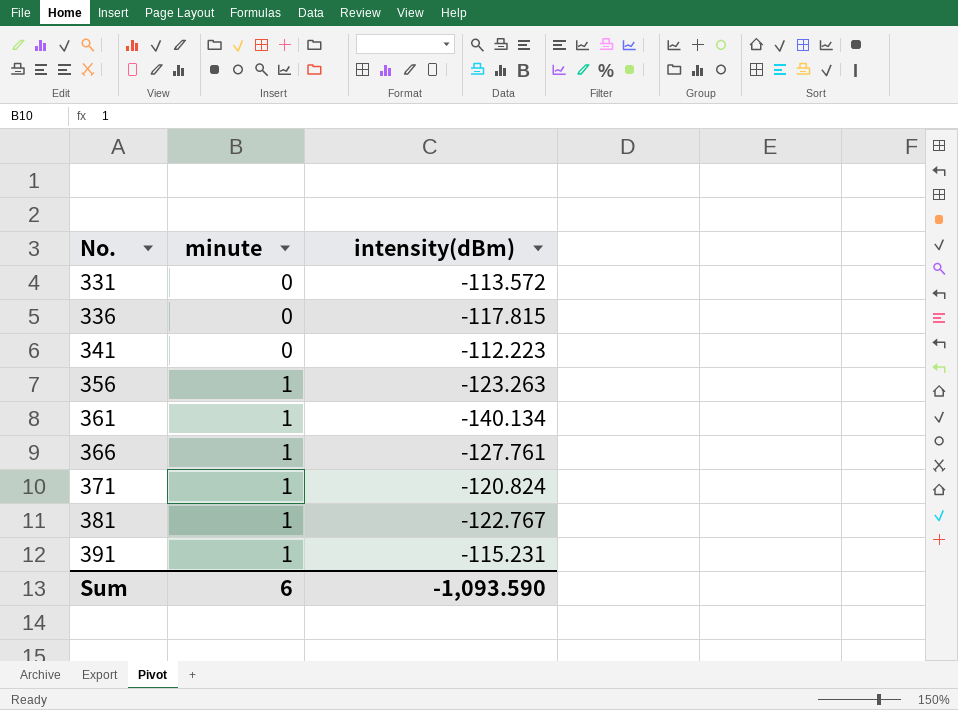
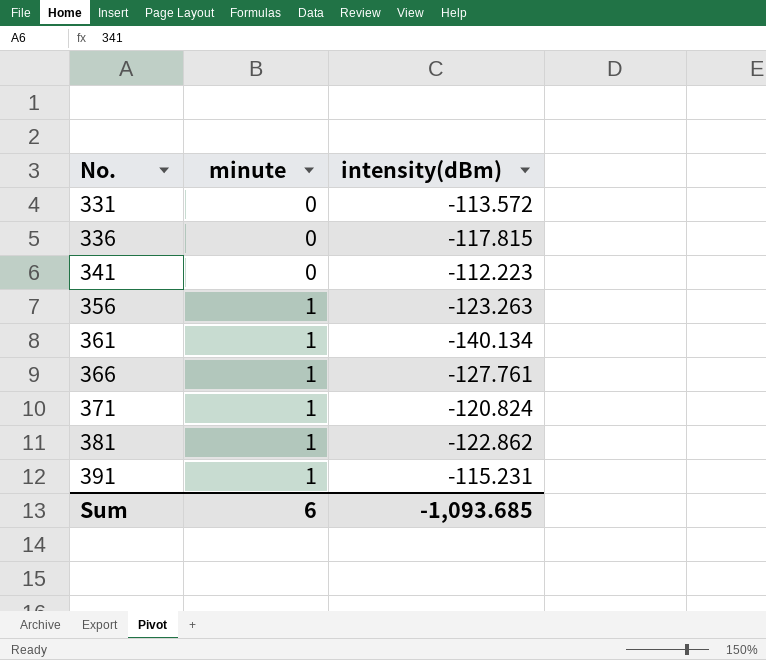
381 | intensity(dBm): -122.767 -> -122.862
Sum | intensity(dBm): -1,093.590 -> -1,093.685

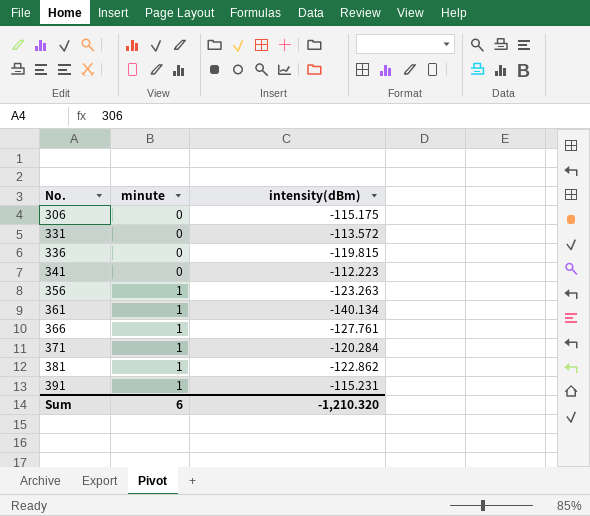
row 306: none -> 0 | -115.175
336 | intensity(dBm): -117.815 -> -119.815
371 | intensity(dBm): -120.824 -> -120.284
Sum | intensity(dBm): -1,093.685 -> -1,210.320

